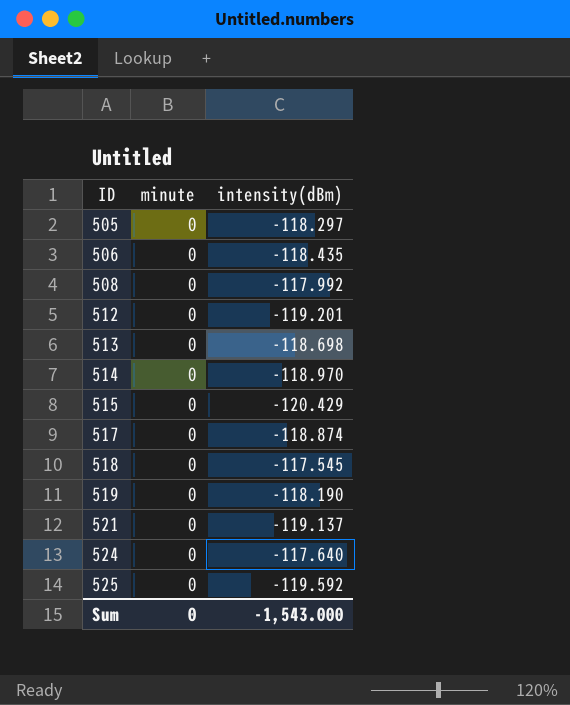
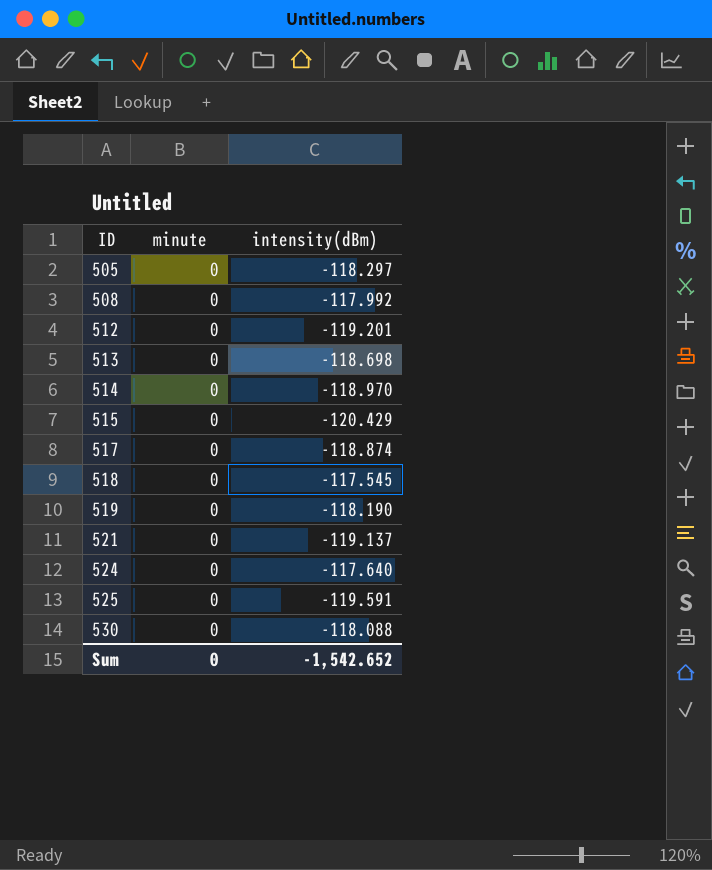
row 506: 0 | -118.435 -> none
525 | intensity(dBm): -119.592 -> -119.591
row 530: none -> 0 | -118.088
Sum | intensity(dBm): -1,543.000 -> -1,542.652

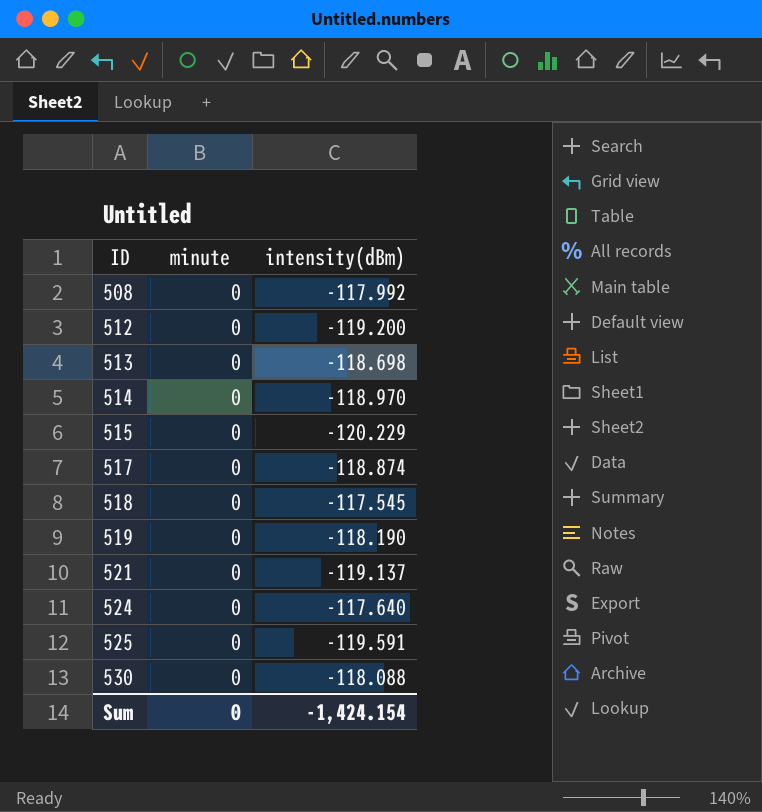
row 505: 0 | -118.297 -> none
512 | intensity(dBm): -119.201 -> -119.200
515 | intensity(dBm): -120.429 -> -120.229
Sum | intensity(dBm): -1,542.652 -> -1,424.154

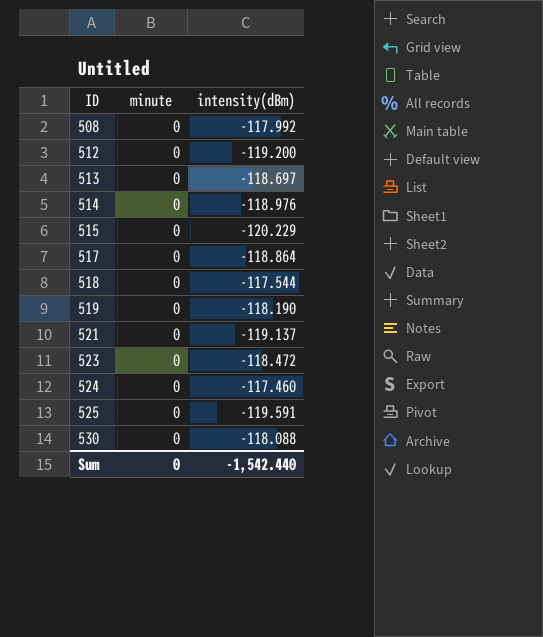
513 | intensity(dBm): -118.698 -> -118.697
514 | intensity(dBm): -118.970 -> -118.976
517 | intensity(dBm): -118.874 -> -118.864
518 | intensity(dBm): -117.545 -> -117.544
row 523: none -> 0 | -118.472
524 | intensity(dBm): -117.640 -> -117.460
Sum | intensity(dBm): -1,424.154 -> -1,542.440

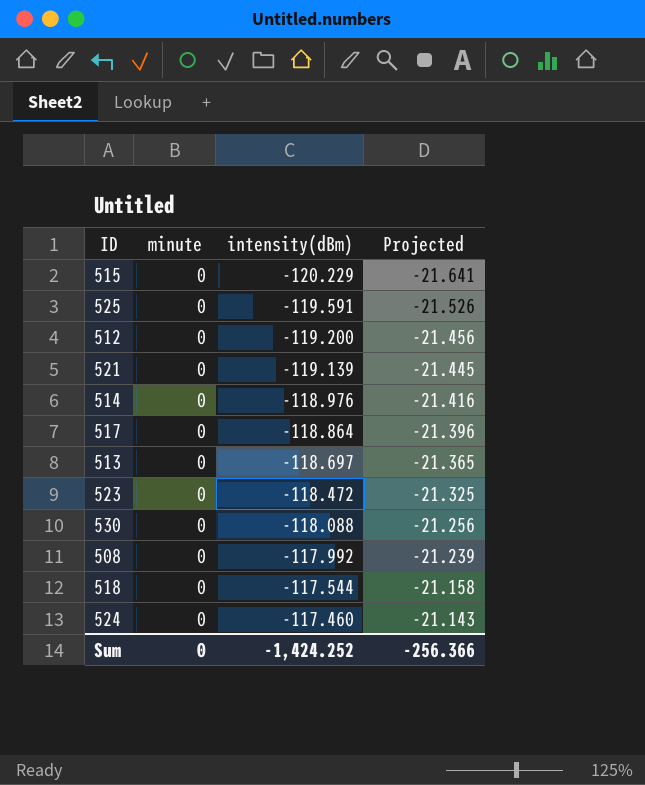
row order: ID ascending -> intensity(dBm) ascending
column Projected | formula: none -> [intensity(dBm)] * 0.18
row 519: 0 | -118.190 -> none
521 | intensity(dBm): -119.137 -> -119.139
Sum | intensity(dBm): -1,542.440 -> -1,424.252

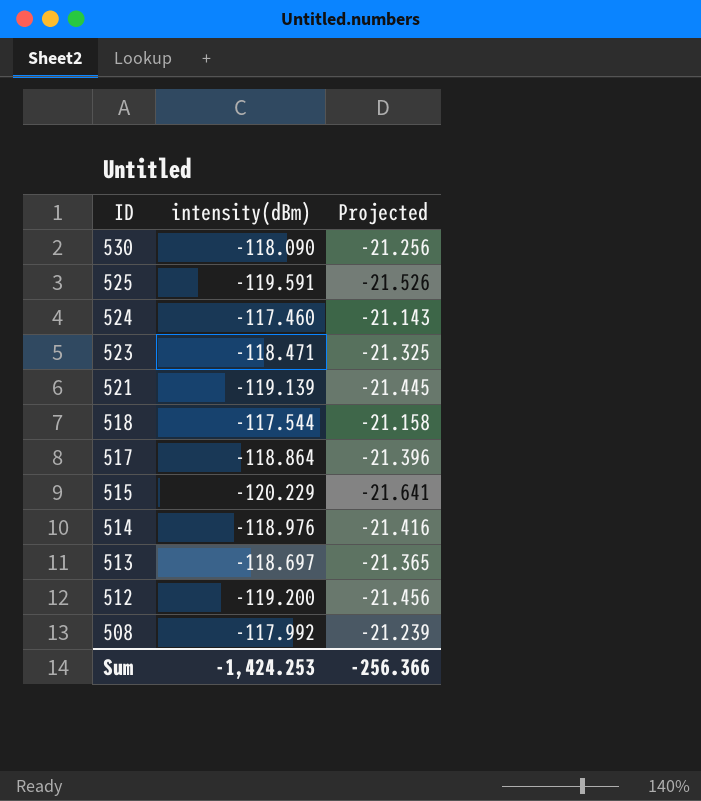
row order: intensity(dBm) ascending -> ID descending
column minute | position: 2 -> none
530 | intensity(dBm): -118.088 -> -118.090
523 | intensity(dBm): -118.472 -> -118.471
Sum | intensity(dBm): -1,424.252 -> -1,424.253

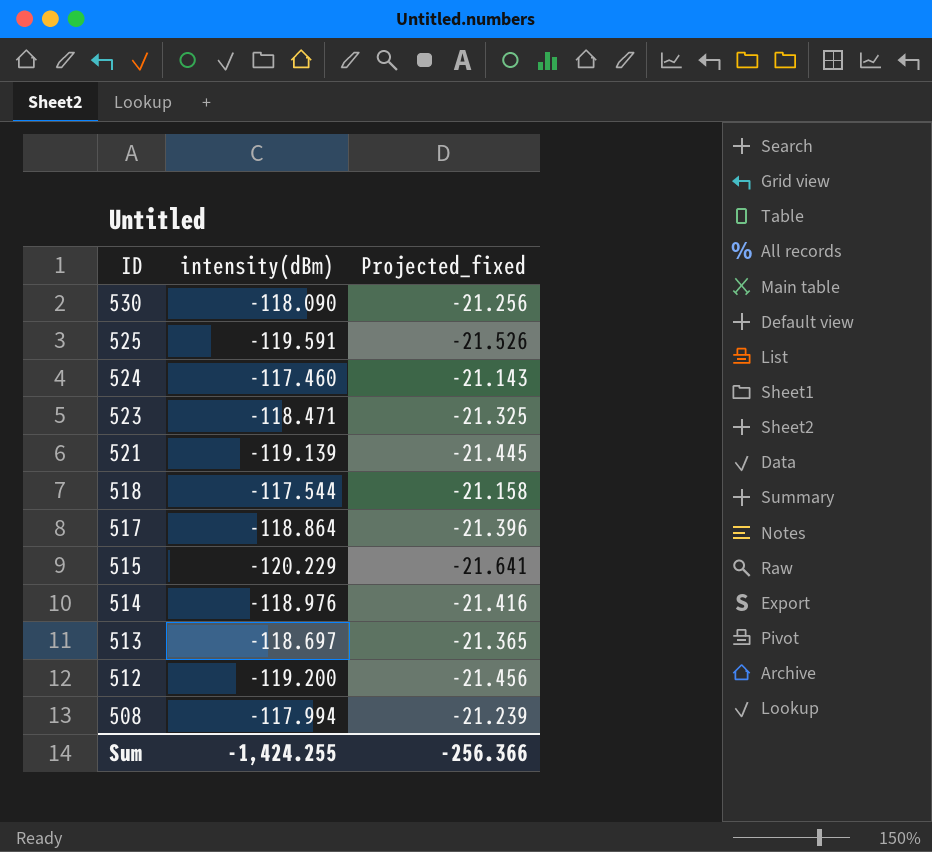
column name: Projected -> Projected_fixed
508 | intensity(dBm): -117.992 -> -117.994
Sum | intensity(dBm): -1,424.253 -> -1,424.255

